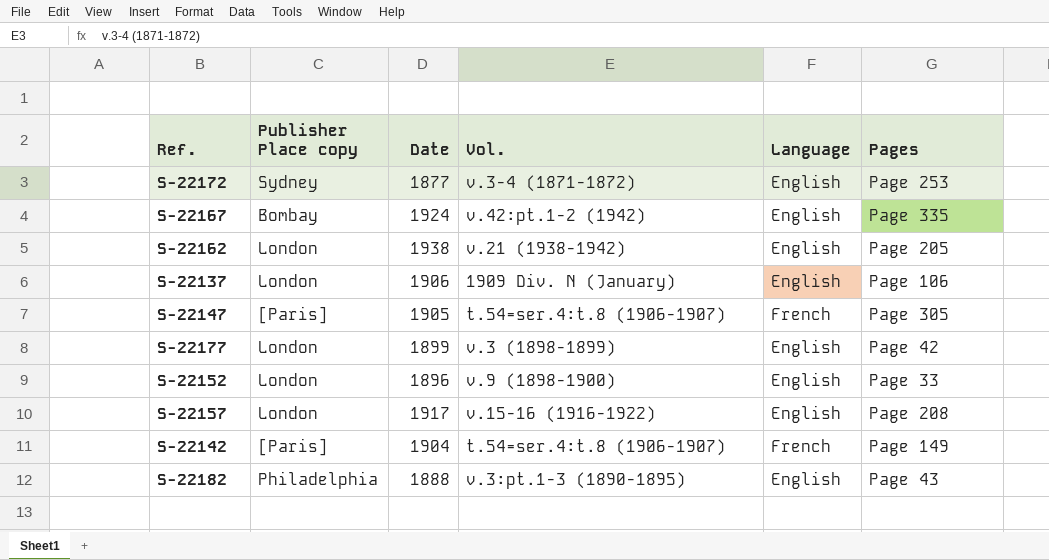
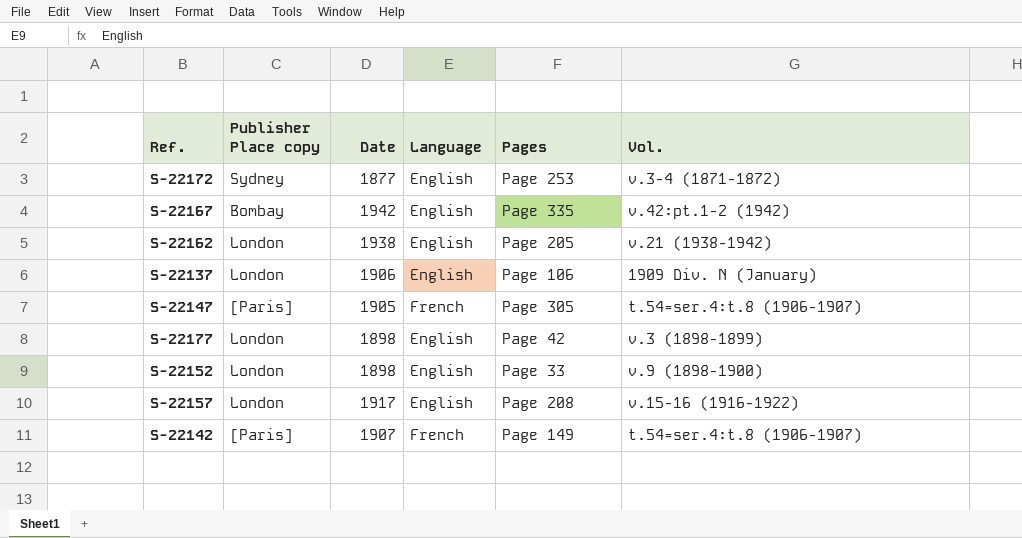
column Vol. | position: 4 -> 6
row S-22182: Philadelphia | 1888 | v.3:pt.1-3 (1890-1895) | English | Page 43 -> none
S-22167 | Date: 1924 -> 1942
S-22177 | Date: 1899 -> 1898
S-22152 | Date: 1896 -> 1898
S-22142 | Date: 1904 -> 1907

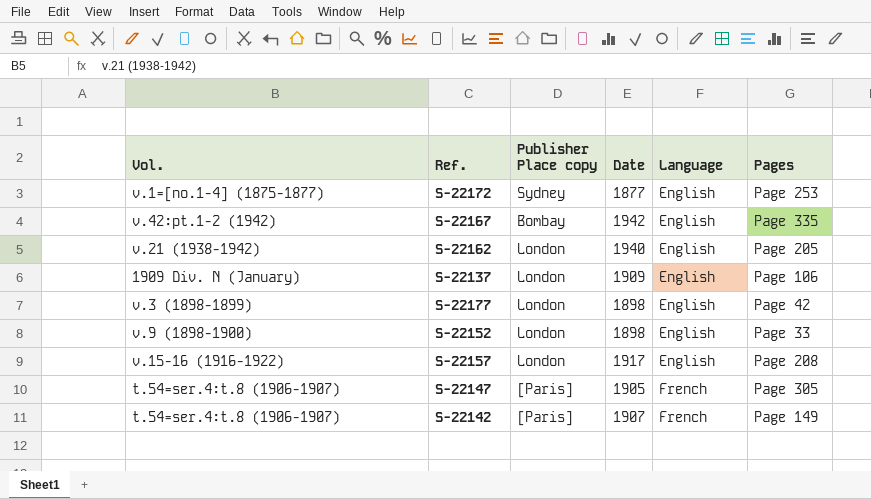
row order: none -> Language ascending
column Vol. | position: 6 -> 1
S-22172 | Vol.: v.3-4 (1871-1872) -> v.1=[no.1-4] (1875-1877)
S-22162 | Date: 1938 -> 1940
S-22137 | Date: 1906 -> 1909

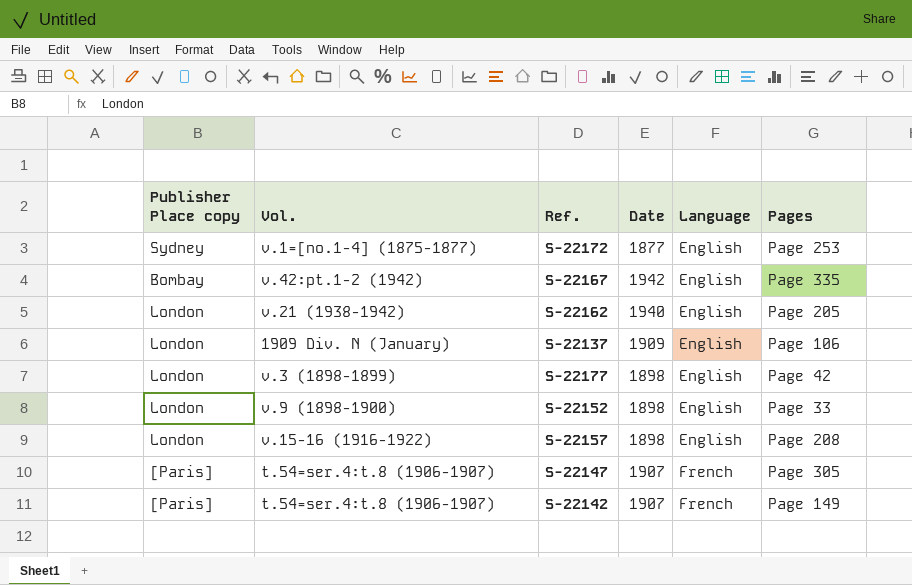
column Publisher Place copy | position: 3 -> 1
S-22157 | Date: 1917 -> 1898
S-22147 | Date: 1905 -> 1907

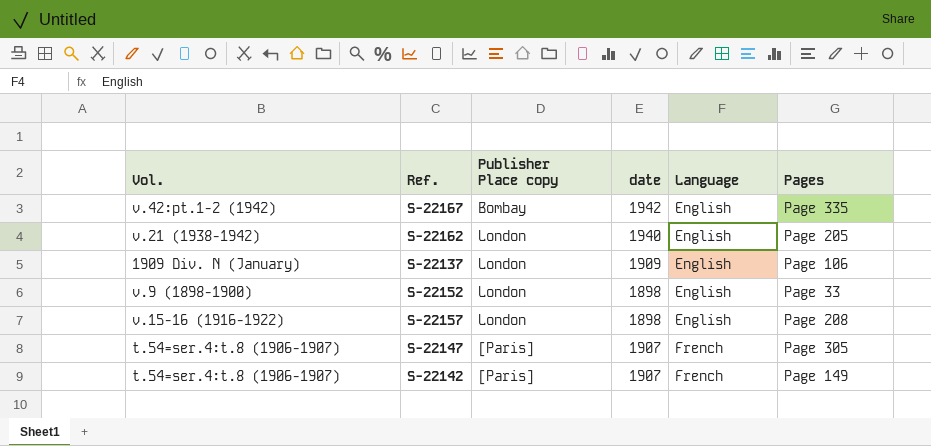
column Publisher Place copy | position: 1 -> 3
column name: Date -> date
row S-22172: Sydney | v.1=[no.1-4] (1875-1877) | 1877 | English | Page 253 -> none
row S-22177: London | v.3 (1898-1899) | 1898 | English | Page 42 -> none

